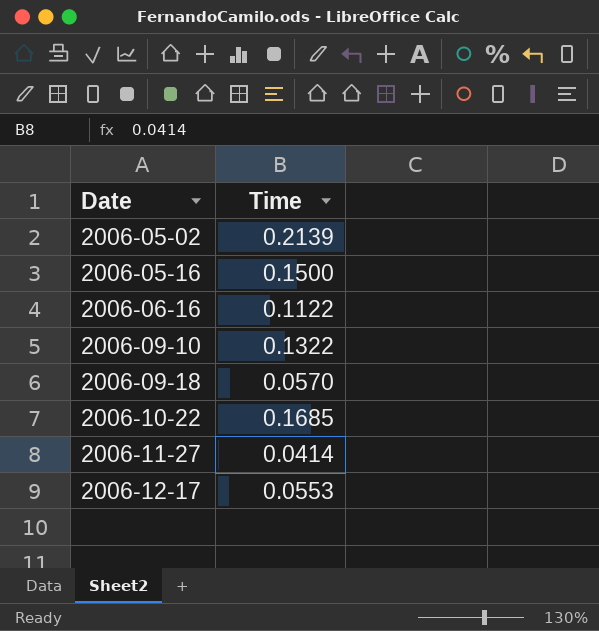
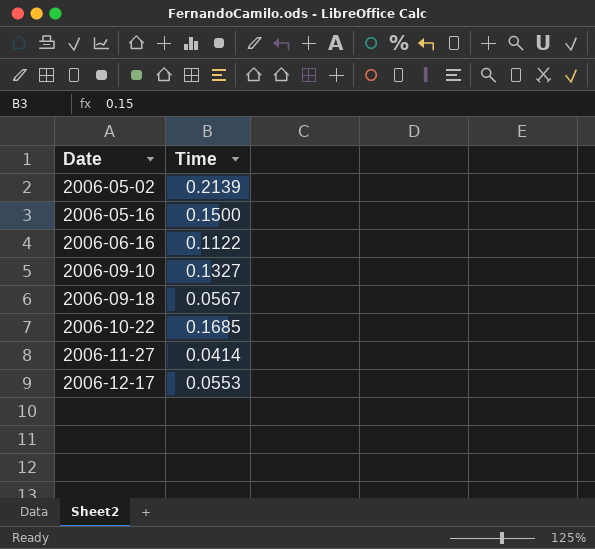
2006-09-10 | Time: 0.1322 -> 0.1327
2006-09-18 | Time: 0.0570 -> 0.0567

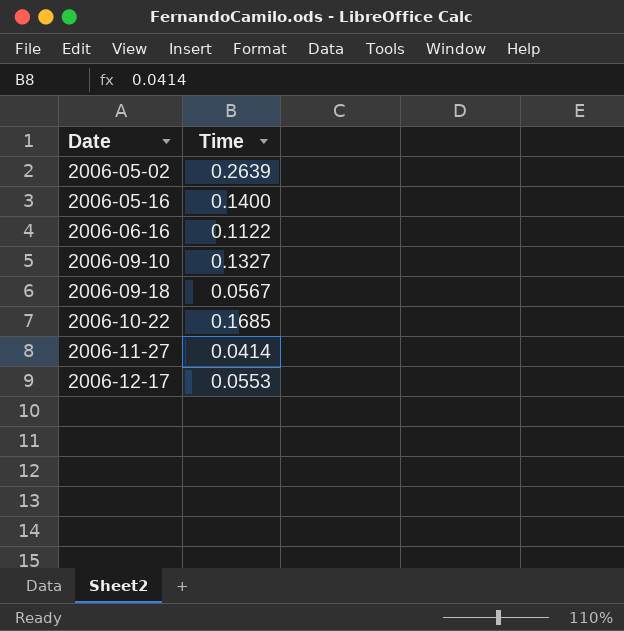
2006-05-02 | Time: 0.2139 -> 0.2639
2006-05-16 | Time: 0.1500 -> 0.1400

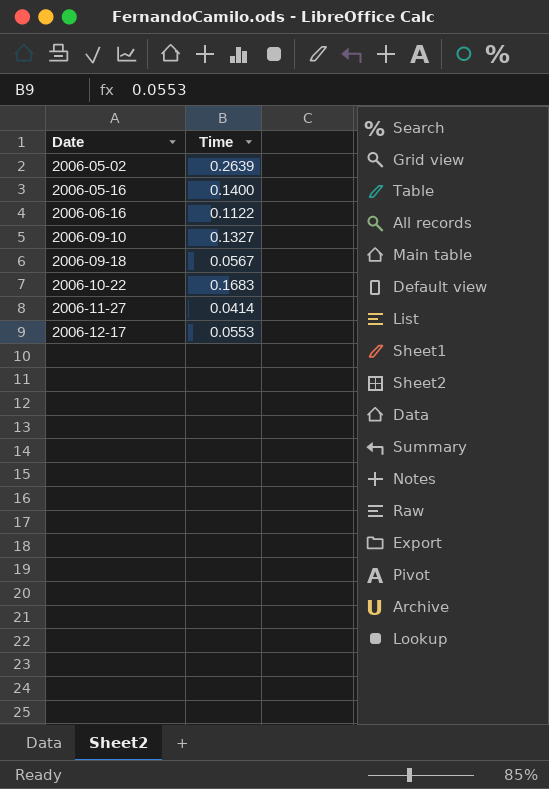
2006-10-22 | Time: 0.1685 -> 0.1683

